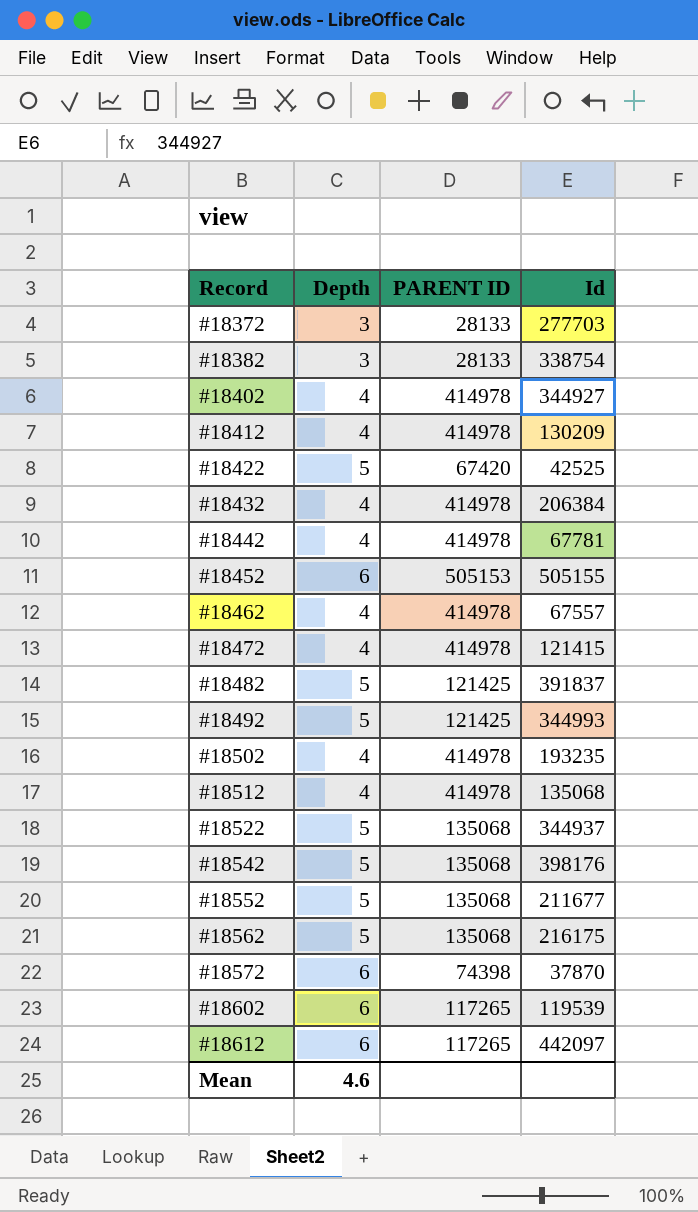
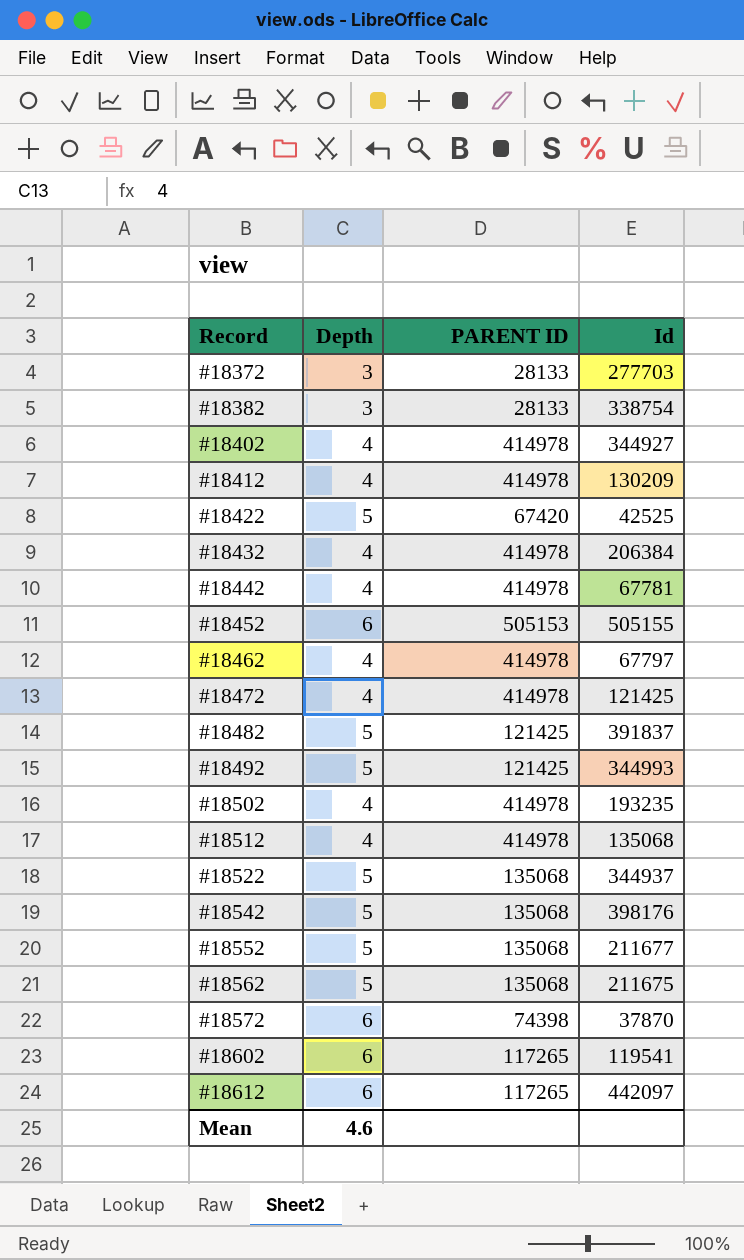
#18462 | Id: 67557 -> 67797
#18472 | Id: 121415 -> 121425
#18562 | Id: 216175 -> 211675
#18602 | Id: 119539 -> 119541

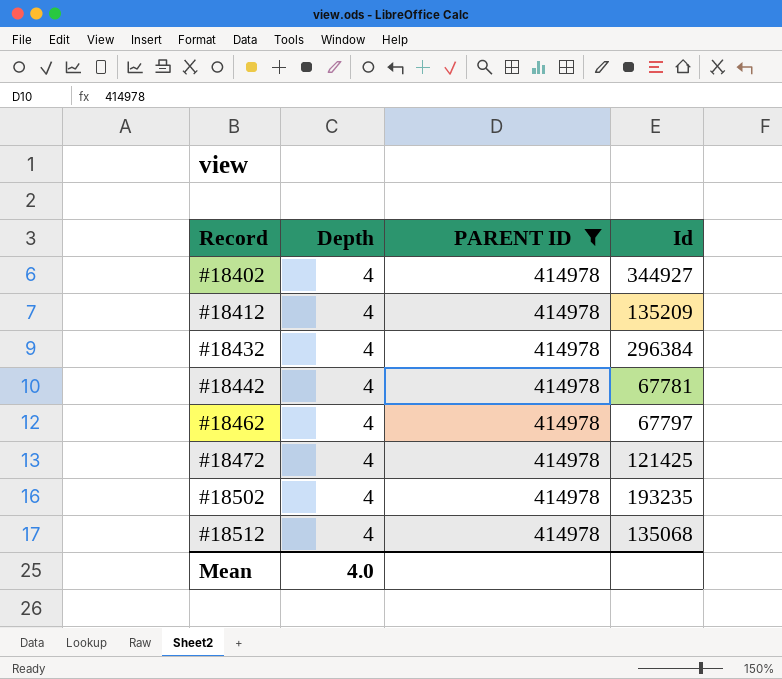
filter: none -> PARENT ID = 414978
#18412 | Id: 130209 -> 135209
#18432 | Id: 206384 -> 296384
Mean | Depth: 4.6 -> 4.0

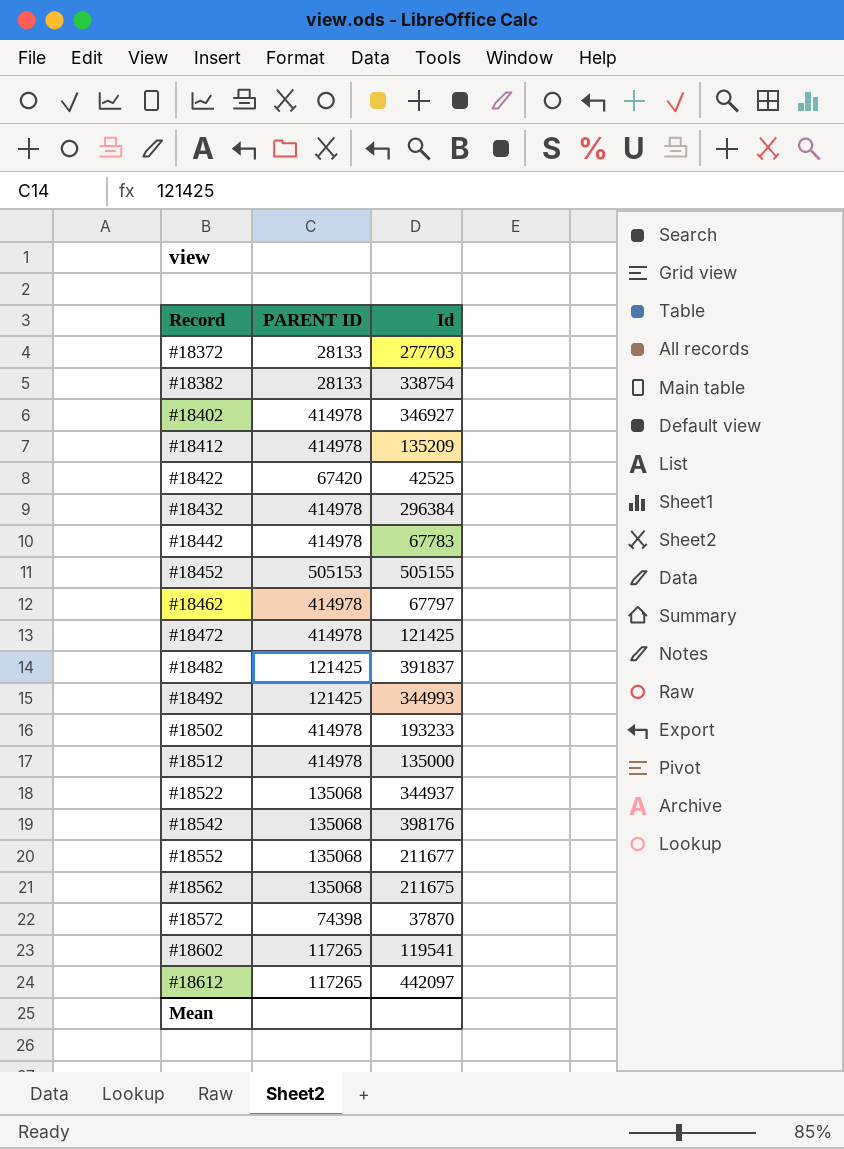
filter: PARENT ID = 414978 -> none
column Depth | position: 2 -> none
#18402 | Id: 344927 -> 346927
#18442 | Id: 67781 -> 67783
#18502 | Id: 193235 -> 193233
#18512 | Id: 135068 -> 135000

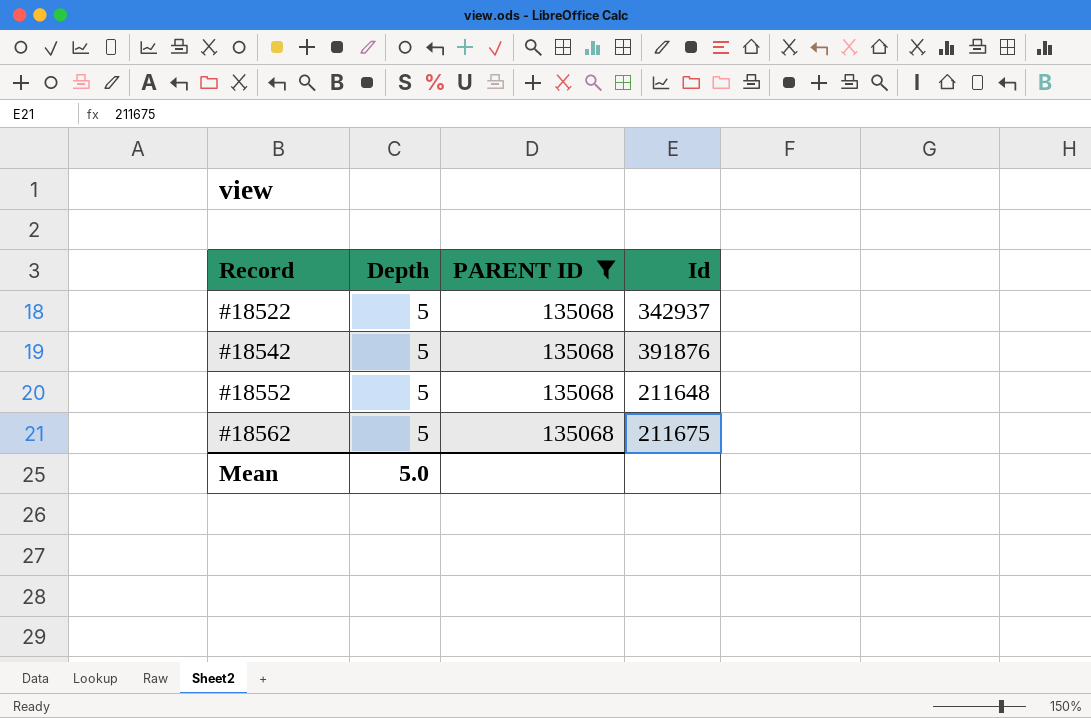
filter: none -> PARENT ID = 135068
column Depth | position: none -> 2
#18522 | Id: 344937 -> 342937
#18542 | Id: 398176 -> 391876
#18552 | Id: 211677 -> 211648

